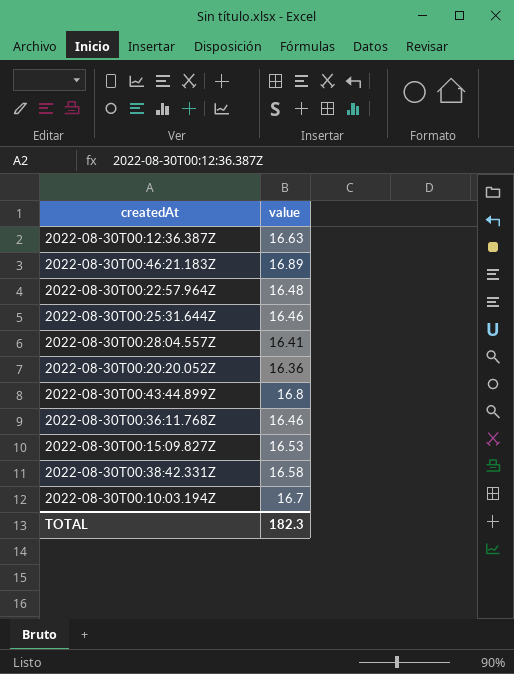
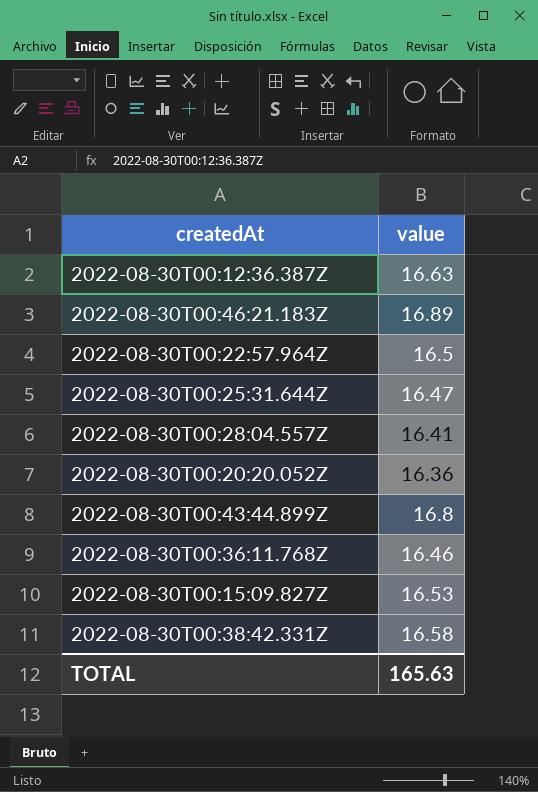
row 2022-08-30T00:10:03.194Z: 16.7 -> none
2022-08-30T00:22:57.964Z | value: 16.48 -> 16.5
2022-08-30T00:25:31.644Z | value: 16.46 -> 16.47
TOTAL | value: 182.3 -> 165.63

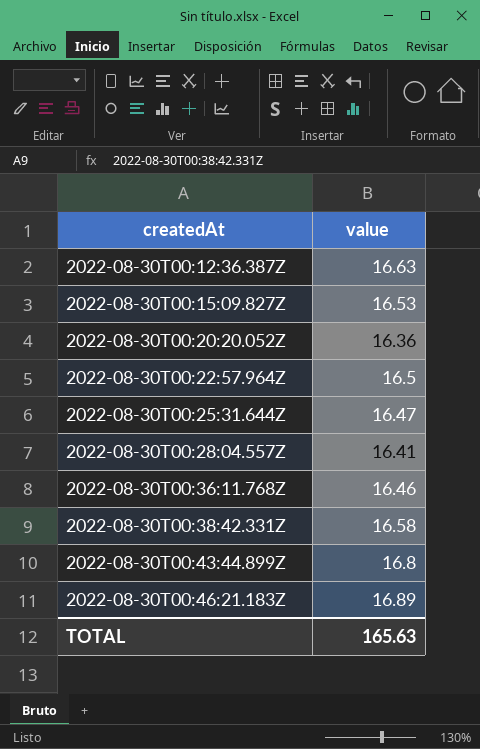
row order: none -> createdAt ascending

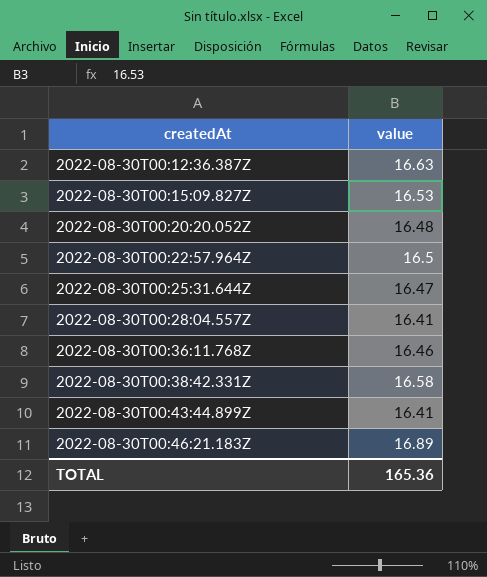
2022-08-30T00:20:20.052Z | value: 16.36 -> 16.48
2022-08-30T00:43:44.899Z | value: 16.8 -> 16.41
TOTAL | value: 165.63 -> 165.36

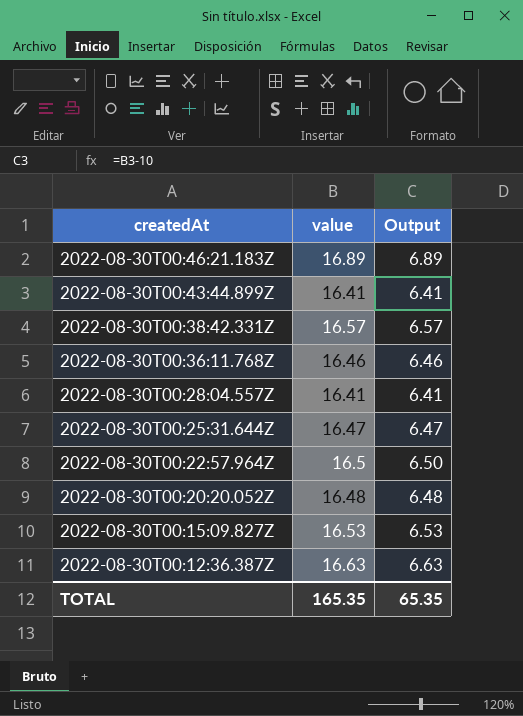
row order: createdAt ascending -> createdAt descending
column Output | formula: none -> [value] - 10
2022-08-30T00:38:42.331Z | value: 16.58 -> 16.57
TOTAL | value: 165.36 -> 165.35

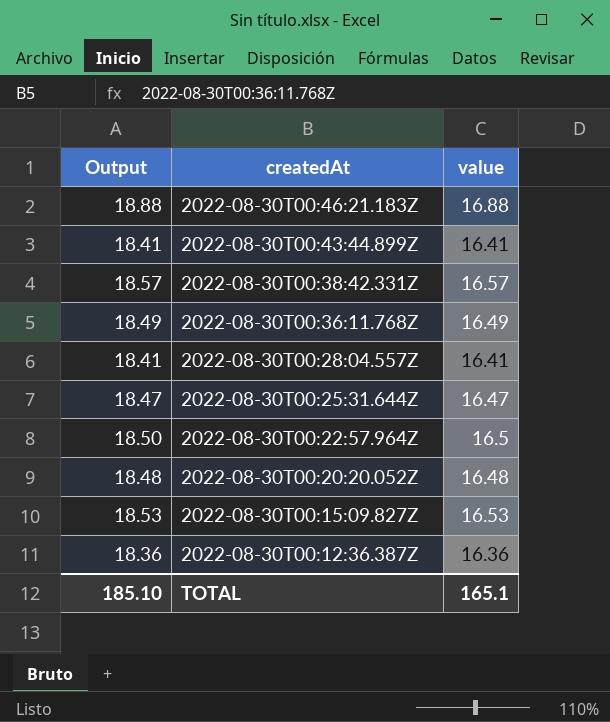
column Output | formula: [value] - 10 -> [value] + 2
column Output | position: 3 -> 1
2022-08-30T00:46:21.183Z | value: 16.89 -> 16.88
2022-08-30T00:36:11.768Z | value: 16.46 -> 16.49
2022-08-30T00:12:36.387Z | value: 16.63 -> 16.36
TOTAL | Output: 65.35 -> 185.10
TOTAL | value: 165.35 -> 165.1

